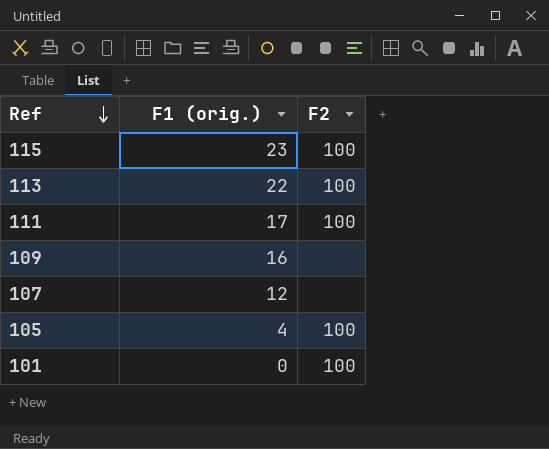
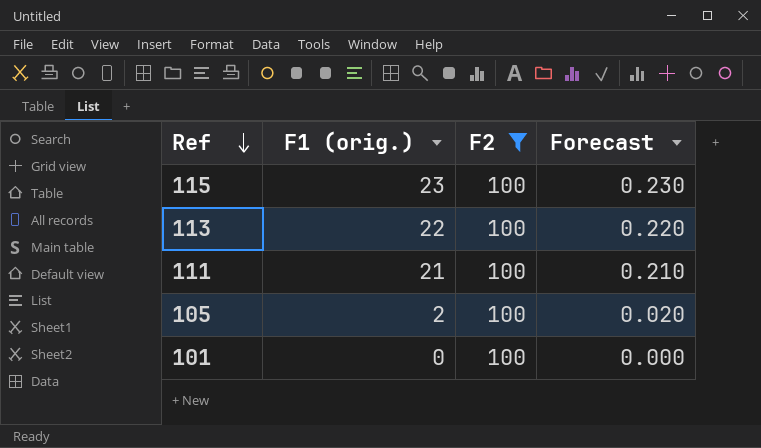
filter: none -> F2 = 100
column Forecast | formula: none -> [F1 (orig.)] * 0.01
111 | F1 (orig.): 17 -> 21
105 | F1 (orig.): 4 -> 2

